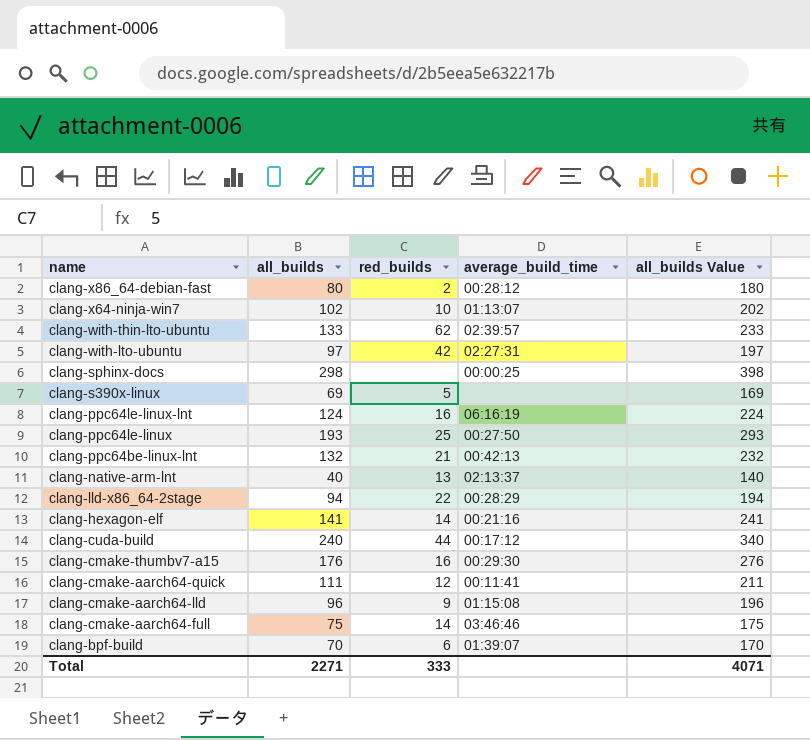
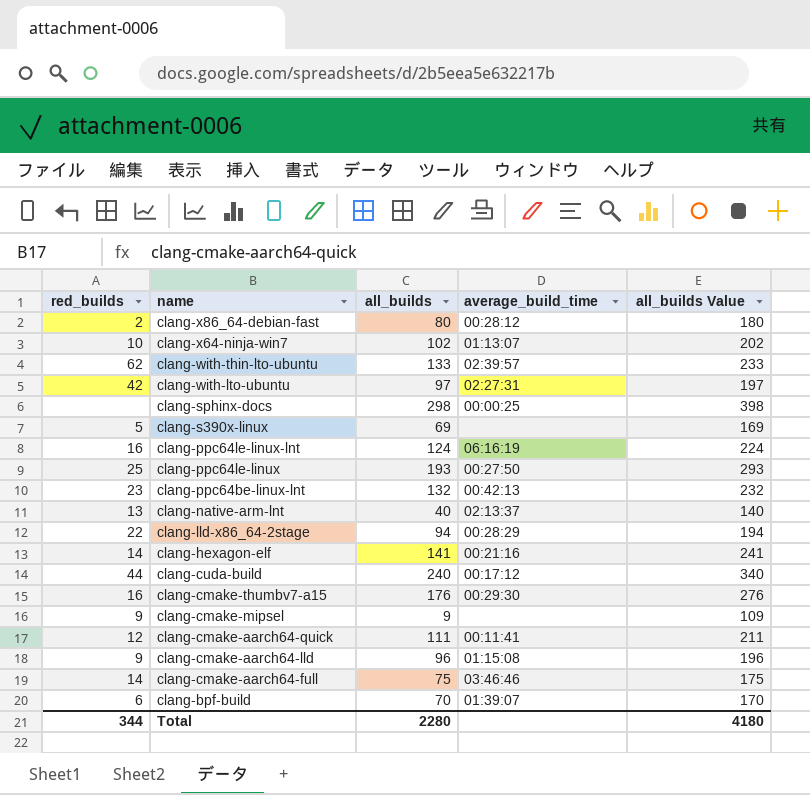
column red_builds | position: 3 -> 1
clang-ppc64be-linux-lnt | red_builds: 21 -> 23
row clang-cmake-mipsel: none -> 9 | 9 | none | 109
Total | red_builds: 333 -> 344
Total | all_builds: 2271 -> 2280
Total | all_builds Value: 4071 -> 4180

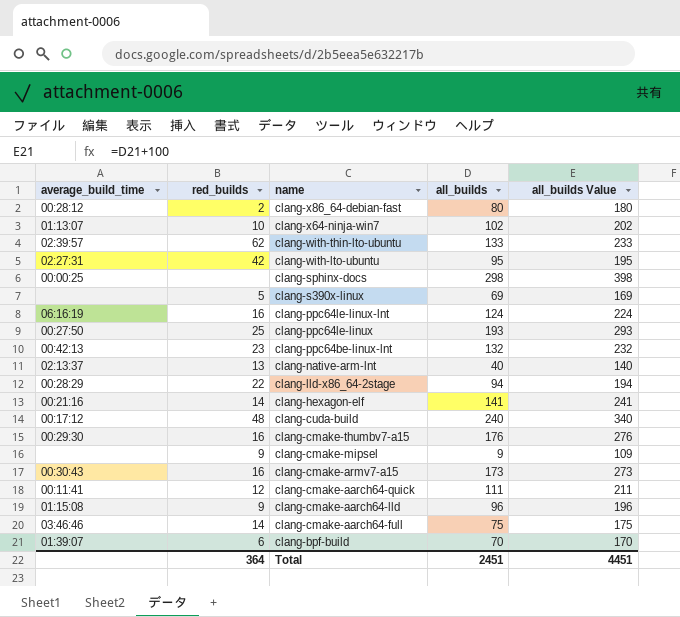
column average_build_time | position: 4 -> 1
clang-with-lto-ubuntu | all_builds: 97 -> 95
clang-with-lto-ubuntu | all_builds Value: 197 -> 195
clang-cuda-build | red_builds: 44 -> 48
row clang-cmake-armv7-a15: none -> 00:30:43 | 16 | 173 | 273
Total | red_builds: 344 -> 364
Total | all_builds: 2280 -> 2451
Total | all_builds Value: 4180 -> 4451

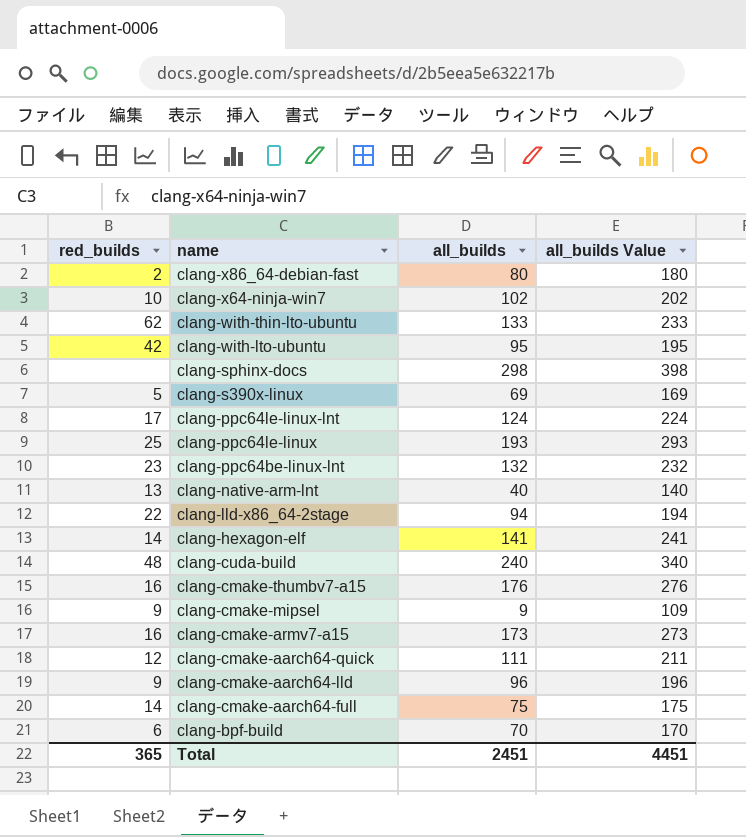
column average_build_time | position: 1 -> none
clang-ppc64le-linux-lnt | red_builds: 16 -> 17
Total | red_builds: 364 -> 365

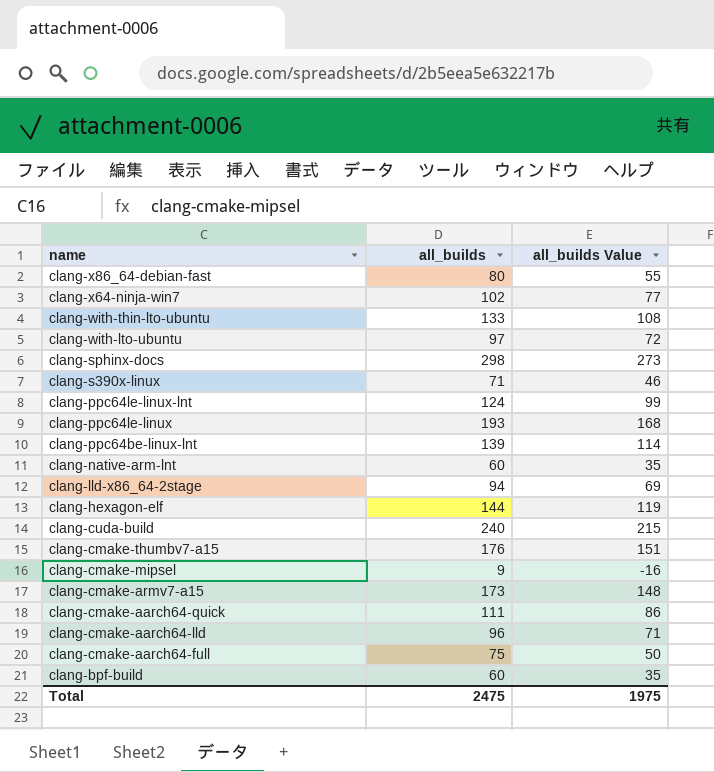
column red_builds | position: 1 -> none
column all_builds Value | formula: [all_builds] + 100 -> [all_builds] - 25
clang-with-lto-ubuntu | all_builds: 95 -> 97
clang-s390x-linux | all_builds: 69 -> 71
clang-ppc64be-linux-lnt | all_builds: 132 -> 139
clang-native-arm-lnt | all_builds: 40 -> 60
clang-hexagon-elf | all_builds: 141 -> 144
clang-bpf-build | all_builds: 70 -> 60
Total | all_builds: 2451 -> 2475
Total | all_builds Value: 4451 -> 1975

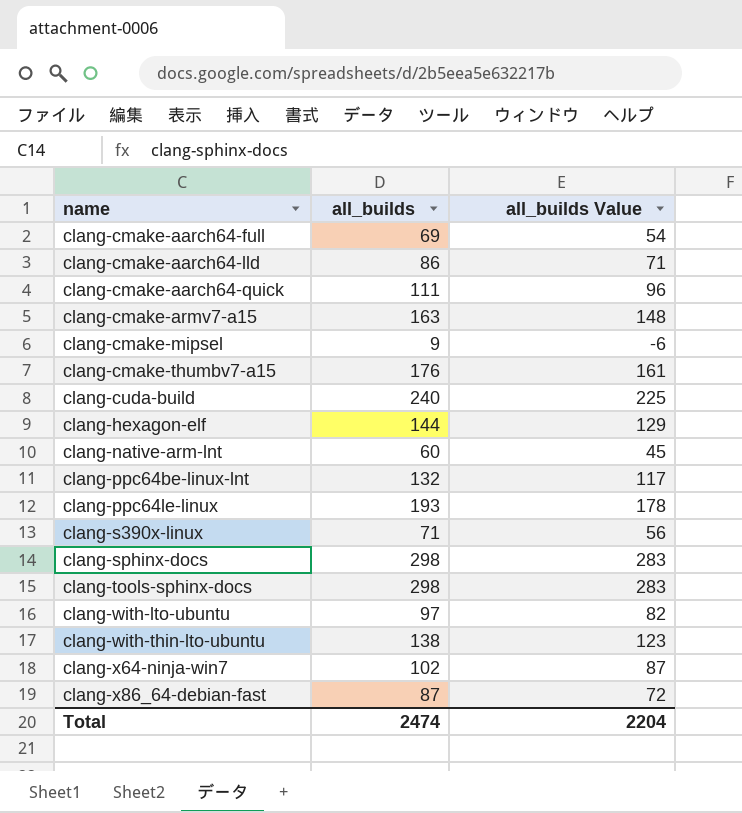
row order: name descending -> name ascending
column all_builds Value | formula: [all_builds] - 25 -> [all_builds] - 15
row clang-ppc64le-linux-lnt: 124 | 99 -> none
row clang-lld-x86_64-2stage: 94 | 69 -> none
row clang-bpf-build: 60 | 35 -> none
clang-cmake-aarch64-full | all_builds: 75 -> 69
clang-cmake-aarch64-lld | all_builds: 96 -> 86
clang-cmake-armv7-a15 | all_builds: 173 -> 163
clang-ppc64be-linux-lnt | all_builds: 139 -> 132
row clang-tools-sphinx-docs: none -> 298 | 283
clang-with-thin-lto-ubuntu | all_builds: 133 -> 138
clang-x86_64-debian-fast | all_builds: 80 -> 87
Total | all_builds: 2475 -> 2474
Total | all_builds Value: 1975 -> 2204

